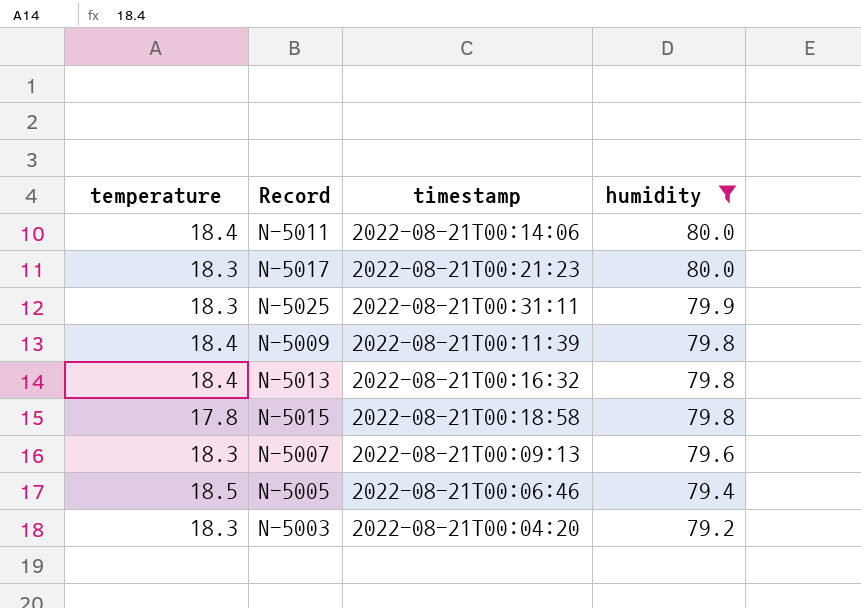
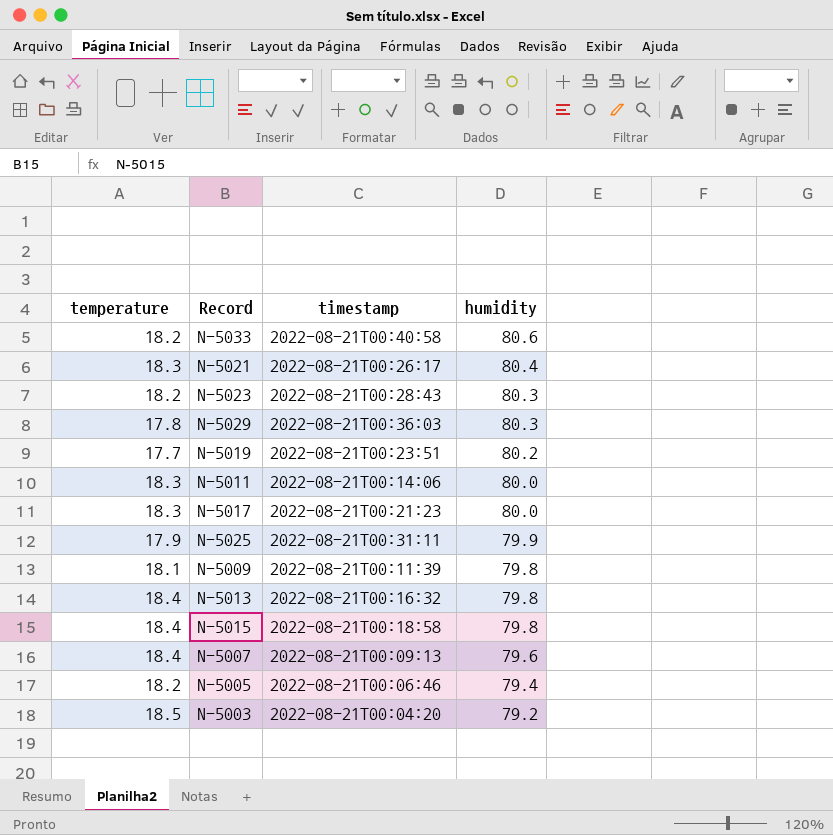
filter: humidity <= 80.0 -> none
N-5011 | temperature: 18.4 -> 18.3
N-5025 | temperature: 18.3 -> 17.9
N-5009 | temperature: 18.4 -> 18.1
N-5015 | temperature: 17.8 -> 18.4
N-5007 | temperature: 18.3 -> 18.4
N-5005 | temperature: 18.5 -> 18.2
N-5003 | temperature: 18.3 -> 18.5

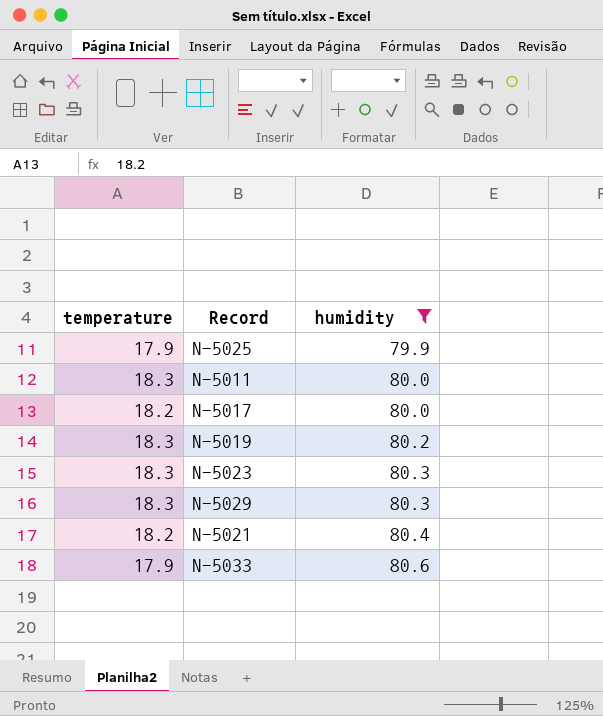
filter: none -> humidity >= 79.9
row order: humidity descending -> humidity ascending
column timestamp | position: 3 -> none
N-5017 | temperature: 18.3 -> 18.2
N-5019 | temperature: 17.7 -> 18.3
N-5023 | temperature: 18.2 -> 18.3
N-5029 | temperature: 17.8 -> 18.3
N-5021 | temperature: 18.3 -> 18.2
N-5033 | temperature: 18.2 -> 17.9

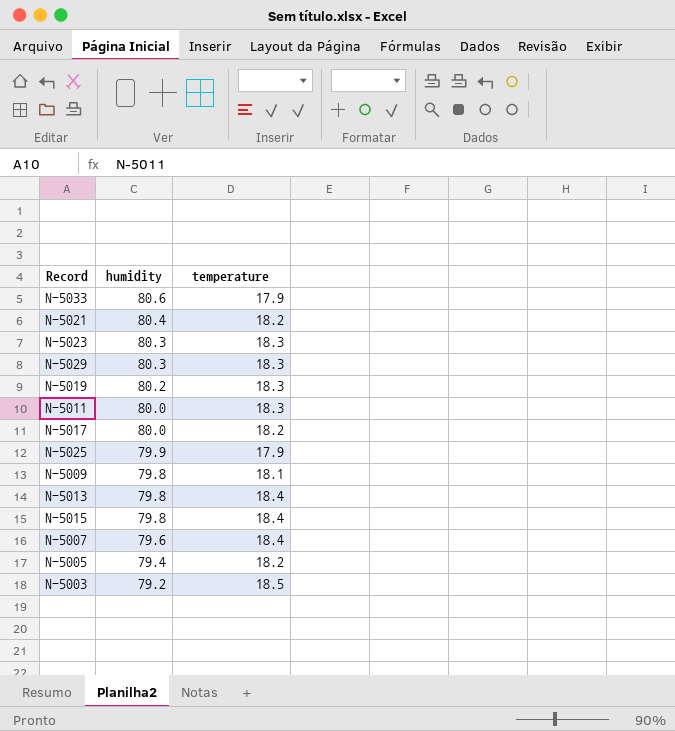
filter: humidity >= 79.9 -> none
row order: humidity ascending -> humidity descending
column temperature | position: 1 -> 3

